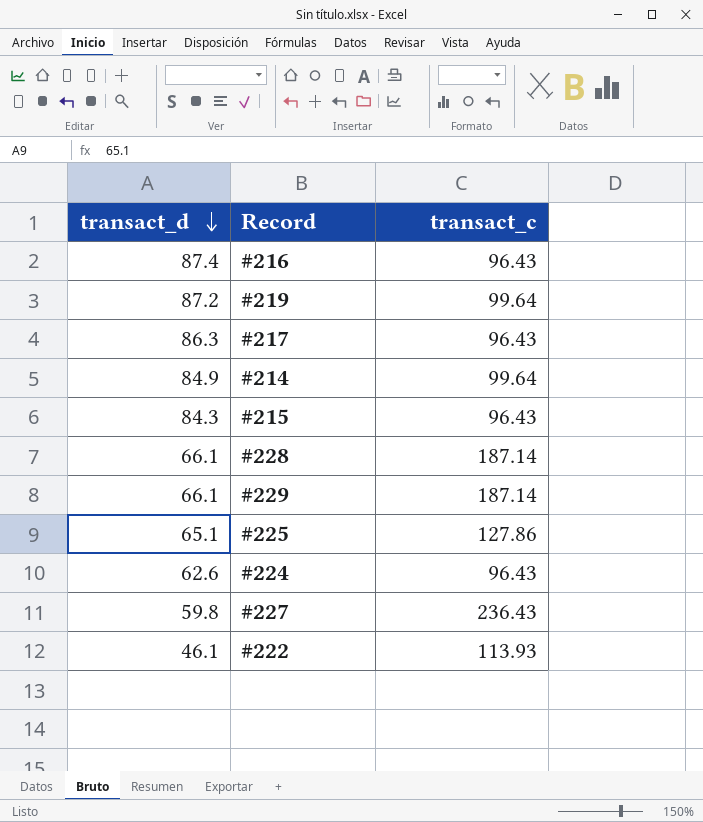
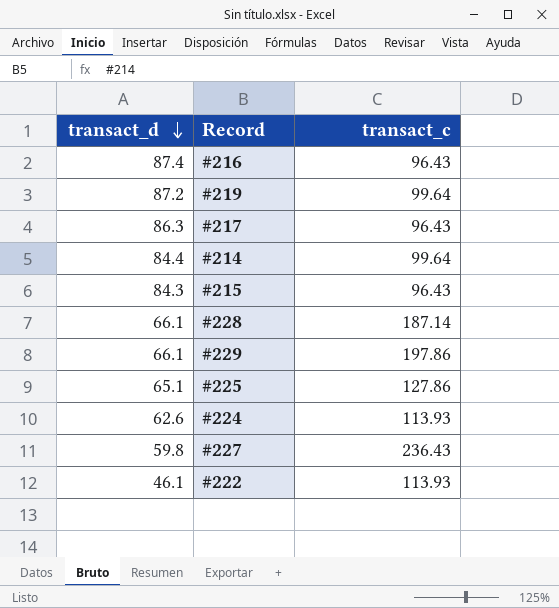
#214 | transact_d: 84.9 -> 84.4
#229 | transact_c: 187.14 -> 197.86
#224 | transact_c: 96.43 -> 113.93

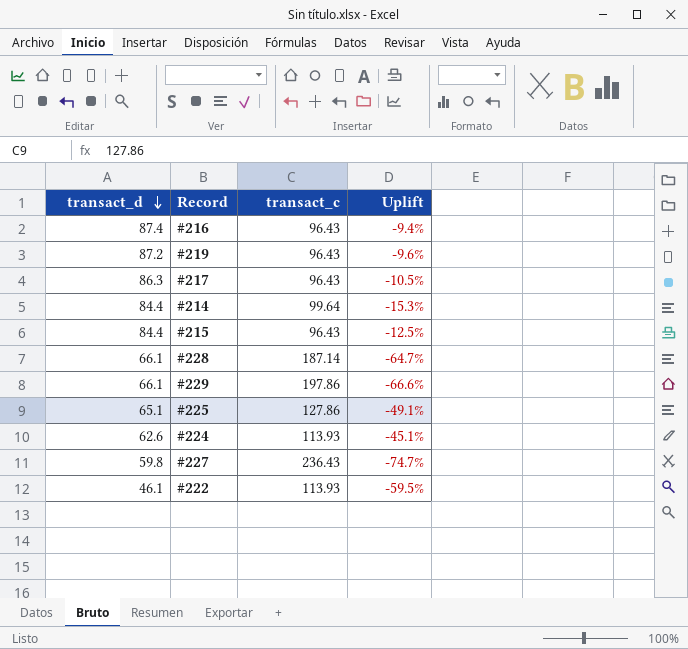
column Uplift | formula: none -> ([transact_d] - [transact_c]) / [transact_c]
#219 | transact_c: 99.64 -> 96.43
#215 | transact_d: 84.3 -> 84.4

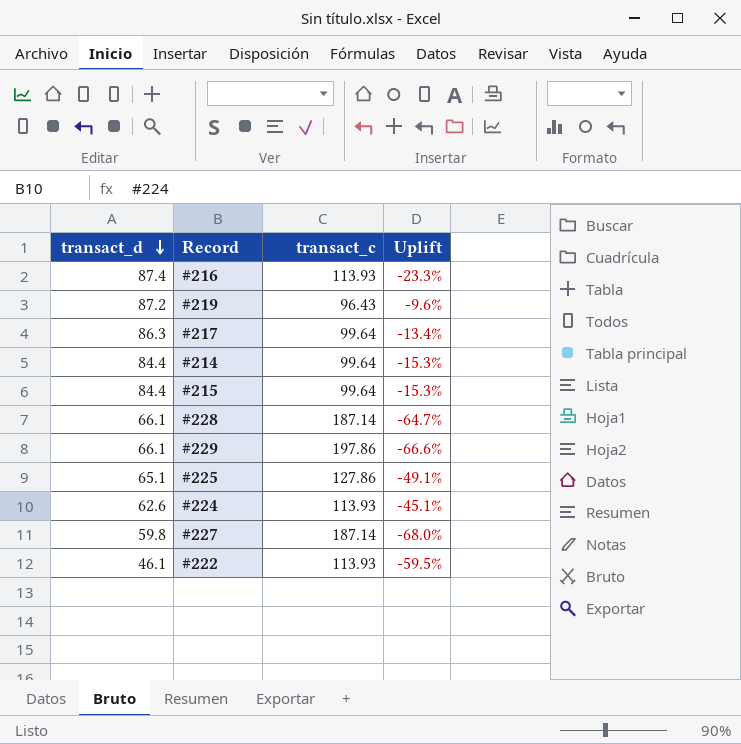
#216 | transact_c: 96.43 -> 113.93
#216 | Uplift: -9.4% -> -23.3%
#217 | transact_c: 96.43 -> 99.64
#217 | Uplift: -10.5% -> -13.4%
#215 | transact_c: 96.43 -> 99.64
#215 | Uplift: -12.5% -> -15.3%
#227 | transact_c: 236.43 -> 187.14
#227 | Uplift: -74.7% -> -68.0%

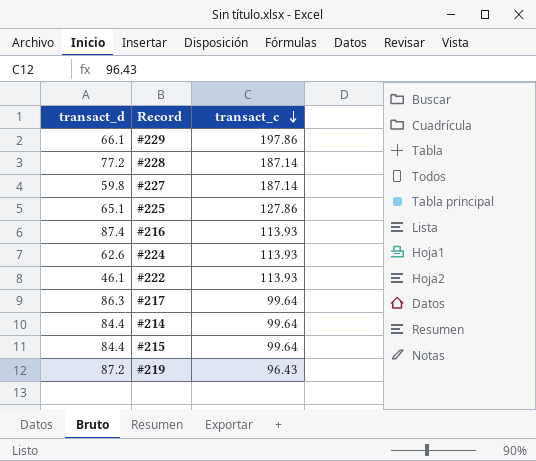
row order: transact_d descending -> transact_c descending
column Uplift | formula: ([transact_d] - [transact_c]) / [transact_c] -> none
#228 | transact_d: 66.1 -> 77.2

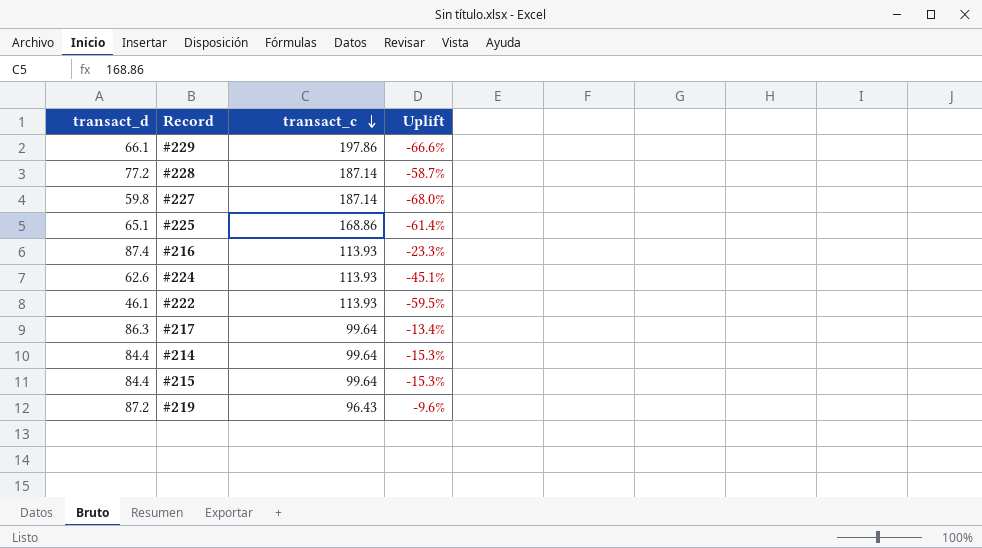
column Uplift | formula: none -> ([transact_d] - [transact_c]) / [transact_c]
#225 | transact_c: 127.86 -> 168.86

